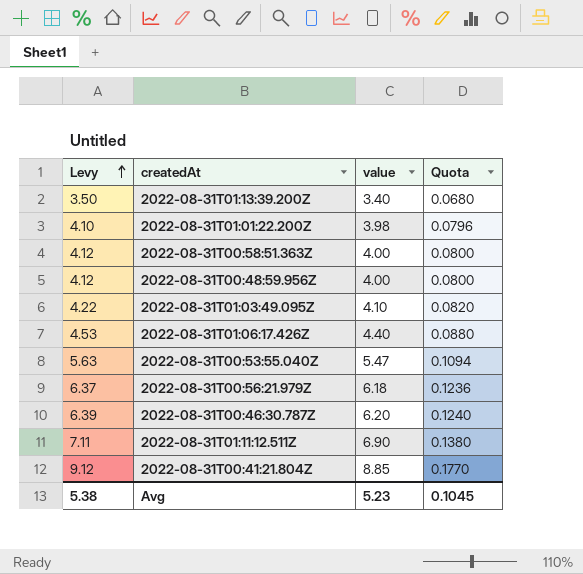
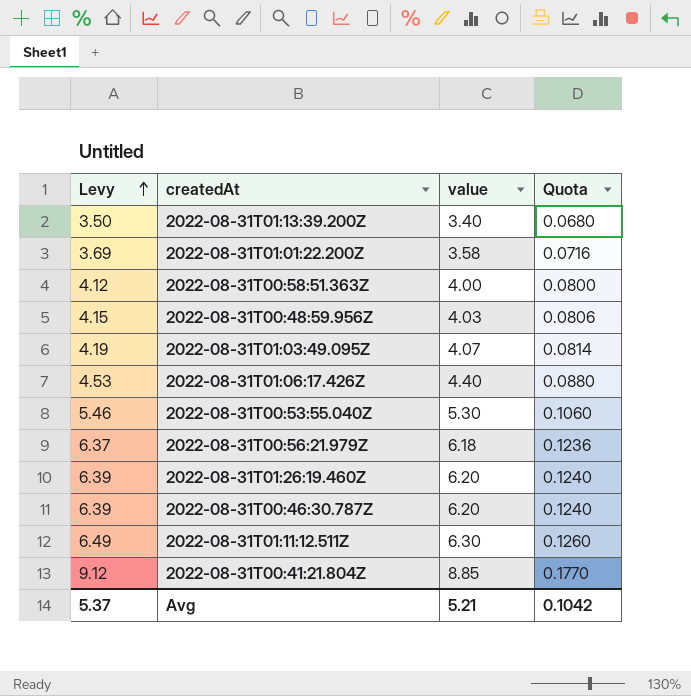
2022-08-31T01:01:22.200Z | Levy: 4.10 -> 3.69
2022-08-31T01:01:22.200Z | value: 3.98 -> 3.58
2022-08-31T01:01:22.200Z | Quota: 0.0796 -> 0.0716
2022-08-31T00:48:59.956Z | Levy: 4.12 -> 4.15
2022-08-31T00:48:59.956Z | value: 4.00 -> 4.03
2022-08-31T00:48:59.956Z | Quota: 0.0800 -> 0.0806
2022-08-31T01:03:49.095Z | Levy: 4.22 -> 4.19
2022-08-31T01:03:49.095Z | value: 4.10 -> 4.07
2022-08-31T01:03:49.095Z | Quota: 0.0820 -> 0.0814
2022-08-31T00:53:55.040Z | Levy: 5.63 -> 5.46
2022-08-31T00:53:55.040Z | value: 5.47 -> 5.30
2022-08-31T00:53:55.040Z | Quota: 0.1094 -> 0.1060
row 2022-08-31T01:26:19.460Z: none -> 6.39 | 6.20 | 0.1240
2022-08-31T01:11:12.511Z | Levy: 7.11 -> 6.49
2022-08-31T01:11:12.511Z | value: 6.90 -> 6.30
2022-08-31T01:11:12.511Z | Quota: 0.1380 -> 0.1260
Avg | Levy: 5.38 -> 5.37
Avg | value: 5.23 -> 5.21
Avg | Quota: 0.1045 -> 0.1042

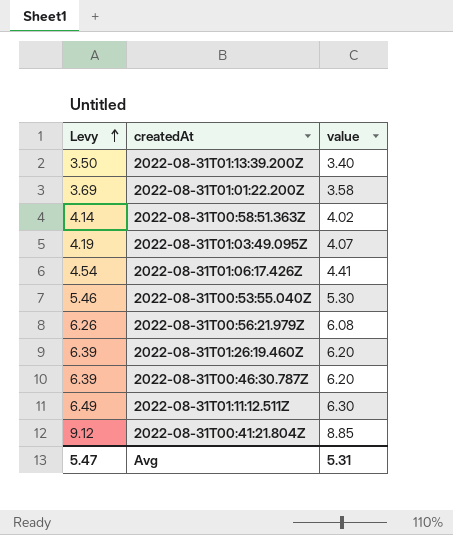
column Quota | formula: [value] * 0.02 -> none
row 2022-08-31T00:48:59.956Z: 4.15 | 4.03 | 0.0806 -> none
2022-08-31T00:58:51.363Z | Levy: 4.12 -> 4.14
2022-08-31T00:58:51.363Z | value: 4.00 -> 4.02
2022-08-31T01:06:17.426Z | Levy: 4.53 -> 4.54
2022-08-31T01:06:17.426Z | value: 4.40 -> 4.41
2022-08-31T00:56:21.979Z | Levy: 6.37 -> 6.26
2022-08-31T00:56:21.979Z | value: 6.18 -> 6.08
Avg | Levy: 5.37 -> 5.47
Avg | value: 5.21 -> 5.31

